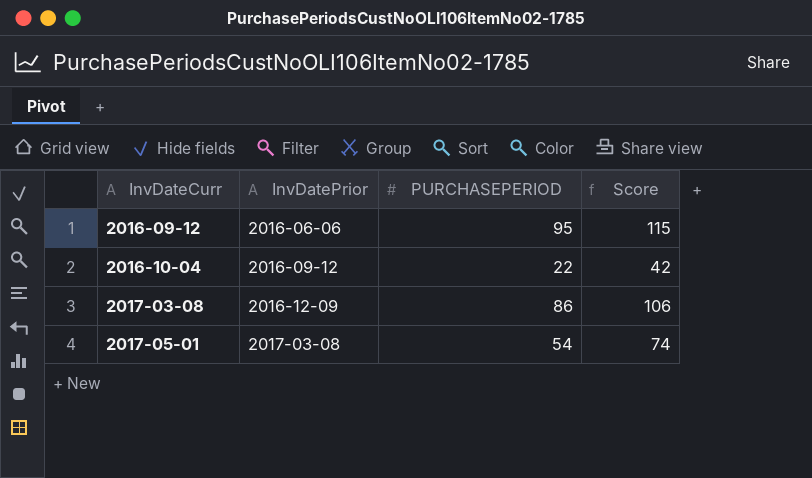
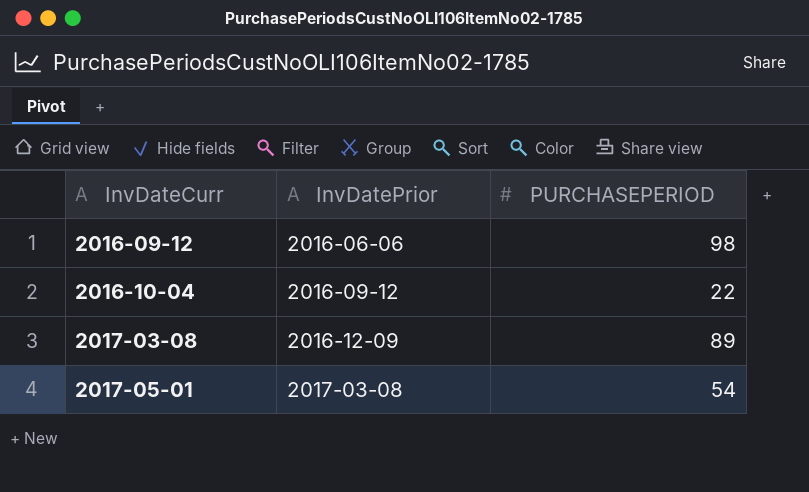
column Score | formula: [PURCHASEPERIOD] + 20 -> none
2016-09-12 | PURCHASEPERIOD: 95 -> 98
2017-03-08 | PURCHASEPERIOD: 86 -> 89

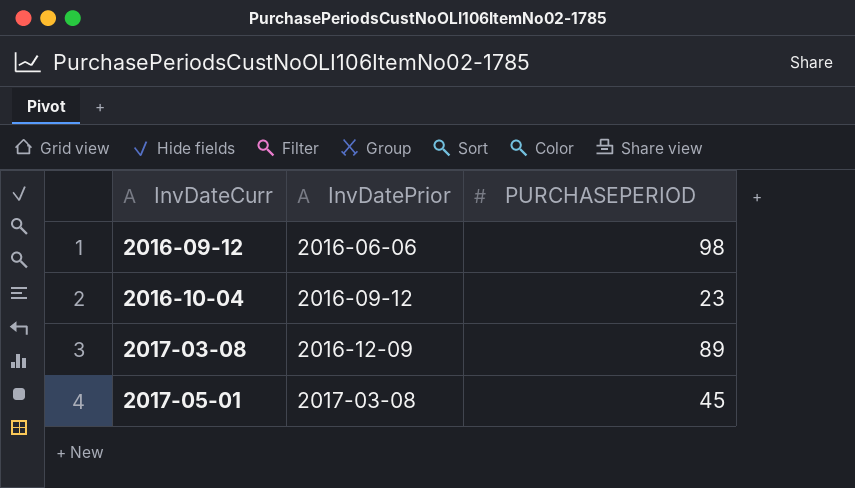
2016-10-04 | PURCHASEPERIOD: 22 -> 23
2017-05-01 | PURCHASEPERIOD: 54 -> 45

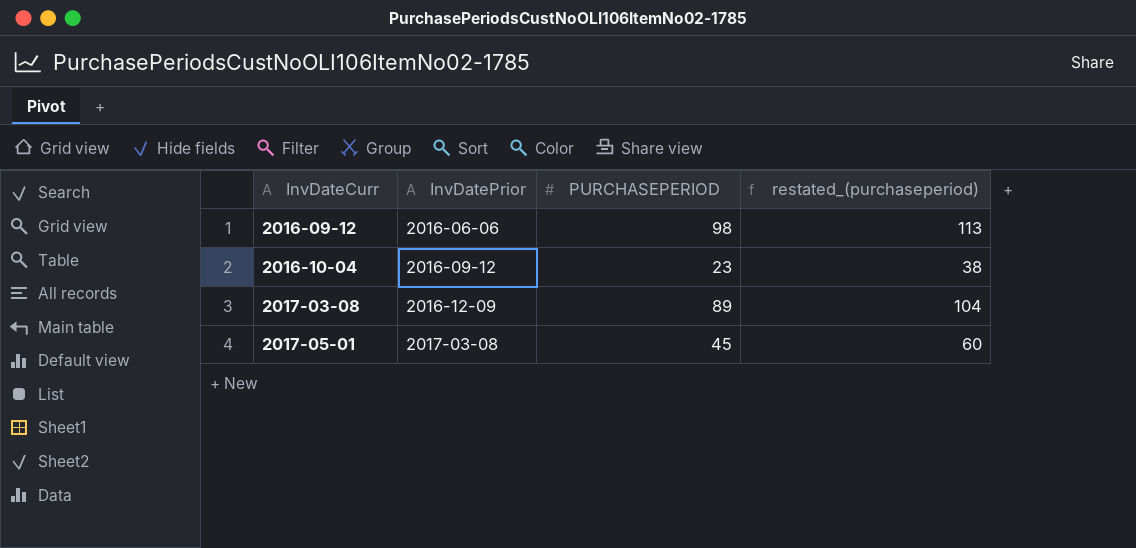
column restated_(purchaseperiod) | formula: none -> [PURCHASEPERIOD] + 15

